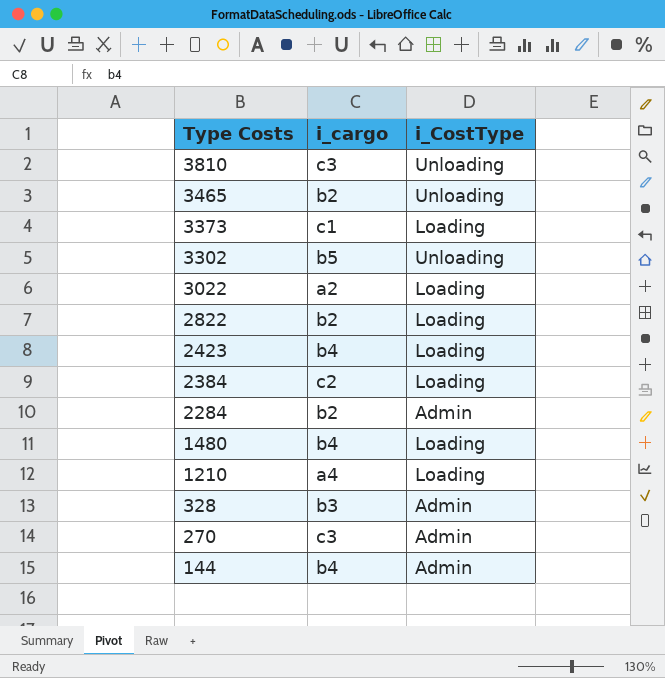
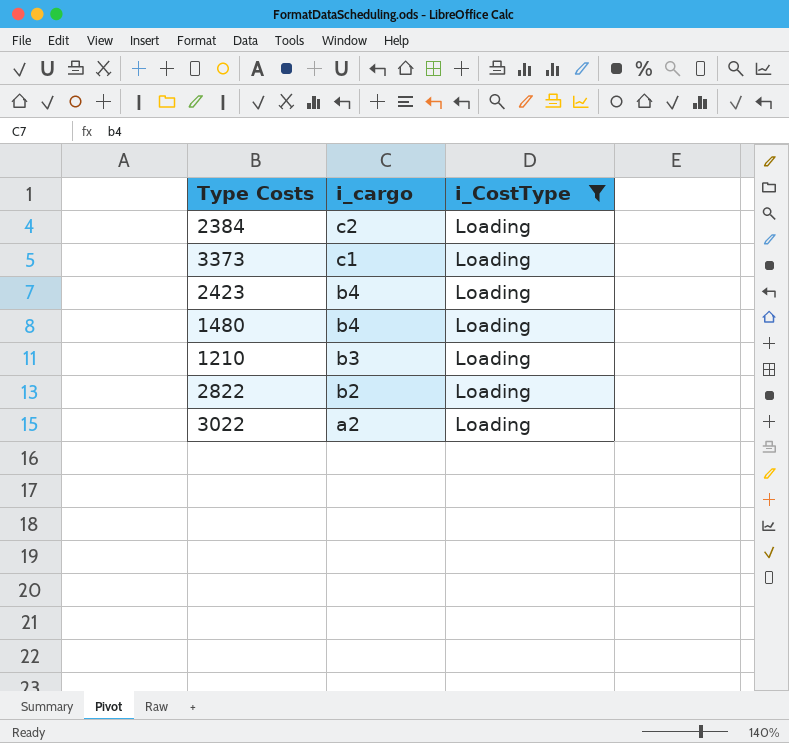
filter: none -> i_CostType = Loading
row order: Type Costs descending -> i_cargo descending
1210 | i_cargo: a4 -> b3

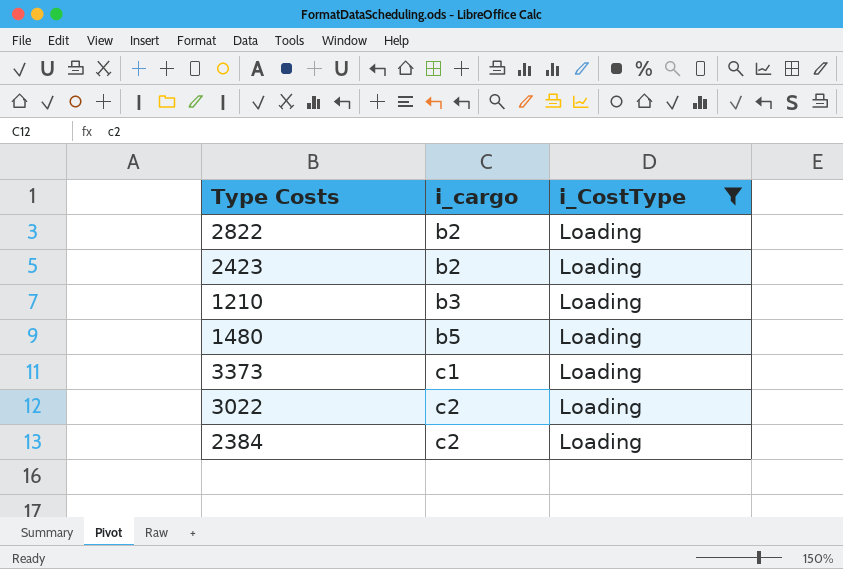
row order: i_cargo descending -> i_cargo ascending
2423 | i_cargo: b4 -> b2
1480 | i_cargo: b4 -> b5
3022 | i_cargo: a2 -> c2

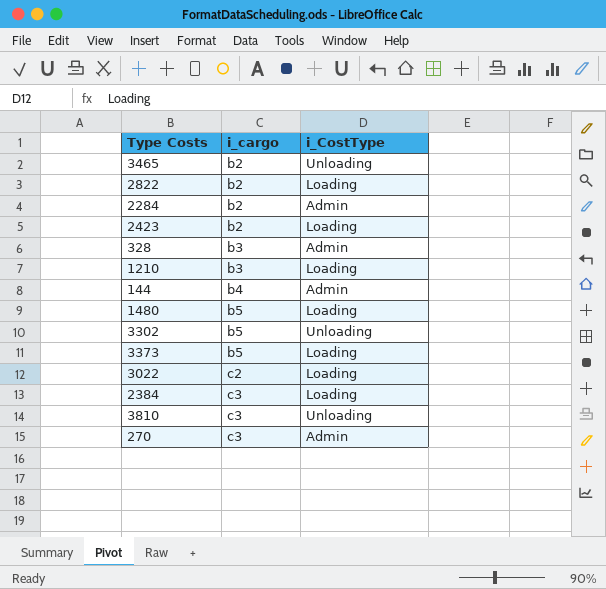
filter: i_CostType = Loading -> none
3373 | i_cargo: c1 -> b5
2384 | i_cargo: c2 -> c3

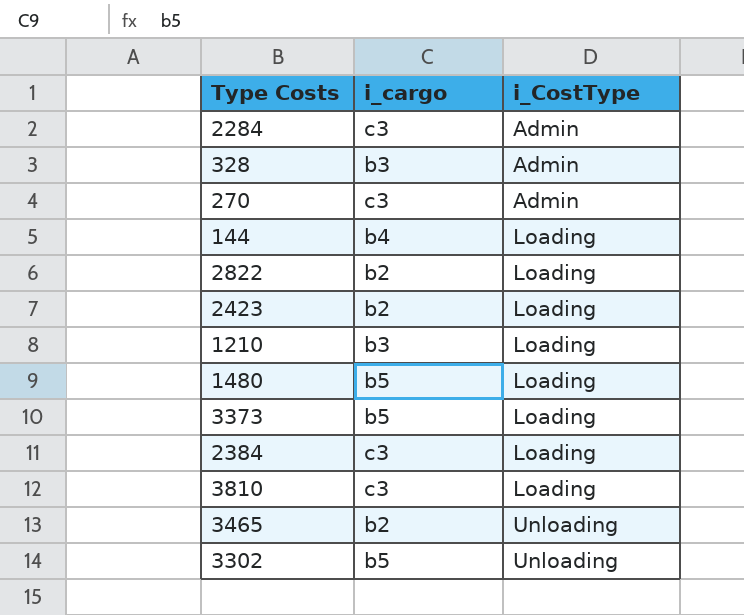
row order: i_cargo ascending -> i_CostType ascending
row 3022: c2 | Loading -> none
2284 | i_cargo: b2 -> c3
144 | i_CostType: Admin -> Loading
3810 | i_CostType: Unloading -> Loading

